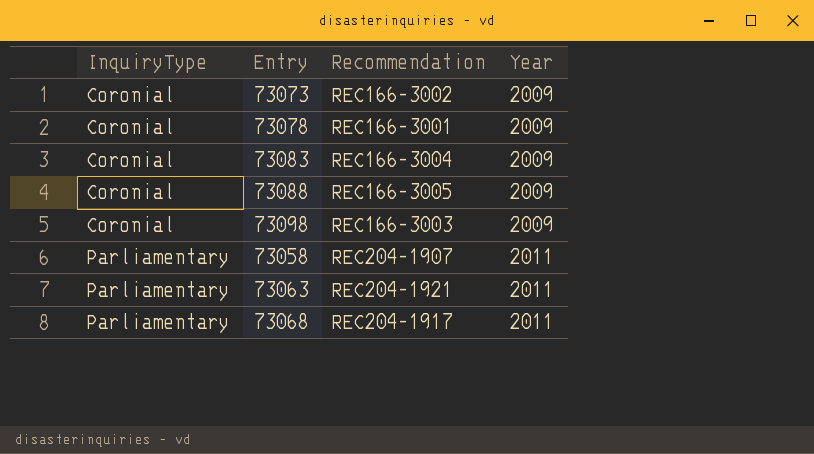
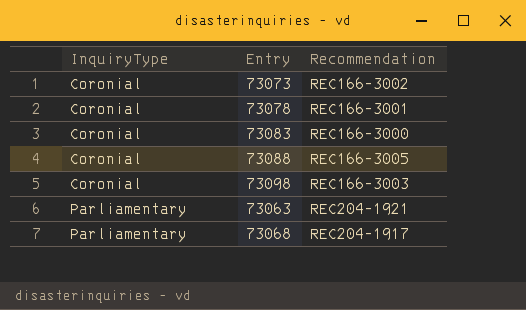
column Year | position: 4 -> none
row 73058: Parliamentary | REC204-1907 | 2011 -> none
73083 | Recommendation: REC166-3004 -> REC166-3000

